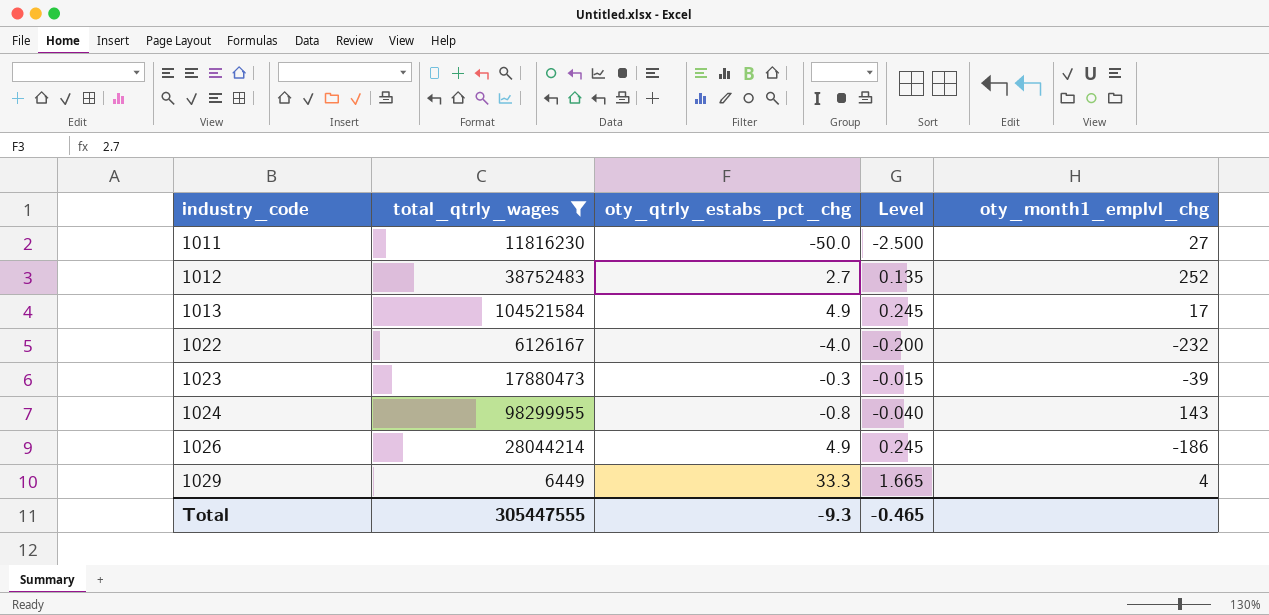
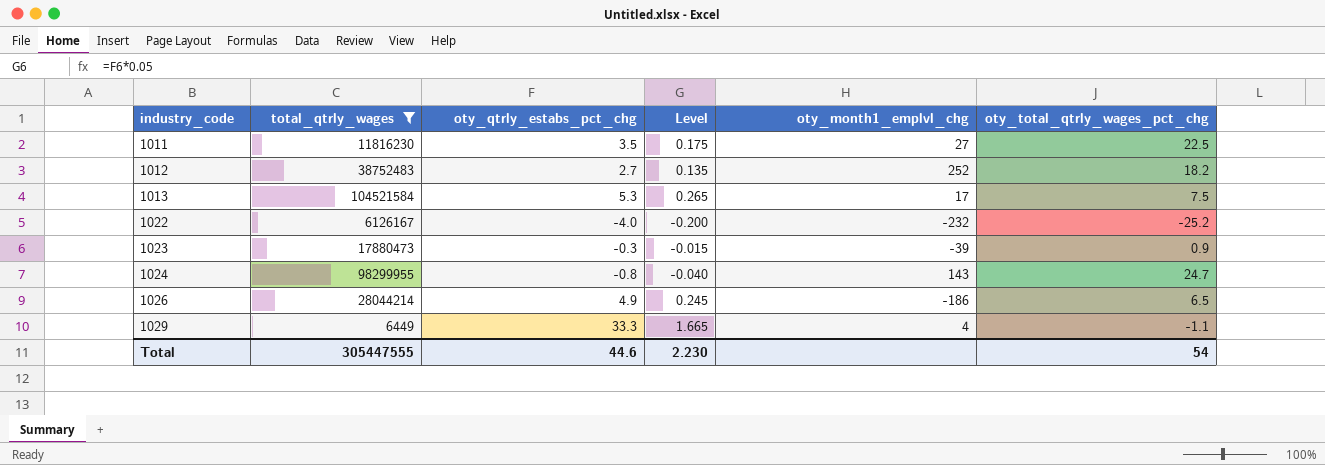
column oty_total_qtrly_wages_pct_chg | position: none -> 6
1011 | oty_qtrly_estabs_pct_chg: -50.0 -> 3.5
1011 | Level: -2.500 -> 0.175
1013 | oty_qtrly_estabs_pct_chg: 4.9 -> 5.3
1013 | Level: 0.245 -> 0.265
Total | oty_qtrly_estabs_pct_chg: -9.3 -> 44.6
Total | Level: -0.465 -> 2.230

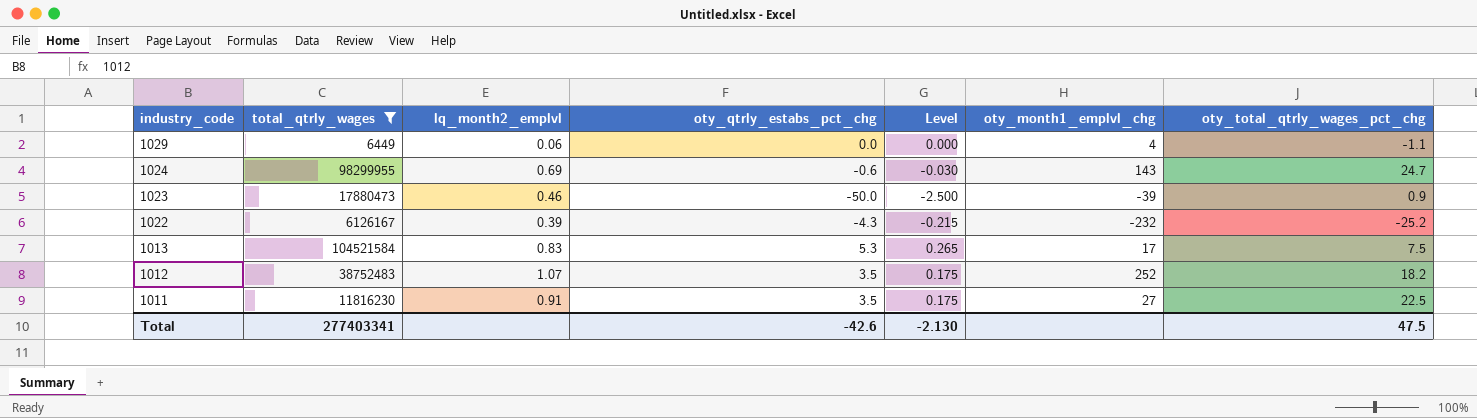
row order: industry_code ascending -> industry_code descending
column lq_month2_emplvl | position: none -> 3
row 1026: 28044214 | 4.9 | 0.245 | -186 | 6.5 -> none
1029 | oty_qtrly_estabs_pct_chg: 33.3 -> 0.0
1029 | Level: 1.665 -> 0.000
1024 | oty_qtrly_estabs_pct_chg: -0.8 -> -0.6
1024 | Level: -0.040 -> -0.030
1023 | oty_qtrly_estabs_pct_chg: -0.3 -> -50.0
1023 | Level: -0.015 -> -2.500
1022 | oty_qtrly_estabs_pct_chg: -4.0 -> -4.3
1022 | Level: -0.200 -> -0.215
1012 | oty_qtrly_estabs_pct_chg: 2.7 -> 3.5
1012 | Level: 0.135 -> 0.175
Total | total_qtrly_wages: 305447555 -> 277403341
Total | oty_qtrly_estabs_pct_chg: 44.6 -> -42.6
Total | Level: 2.230 -> -2.130
Total | oty_total_qtrly_wages_pct_chg: 54 -> 47.5

